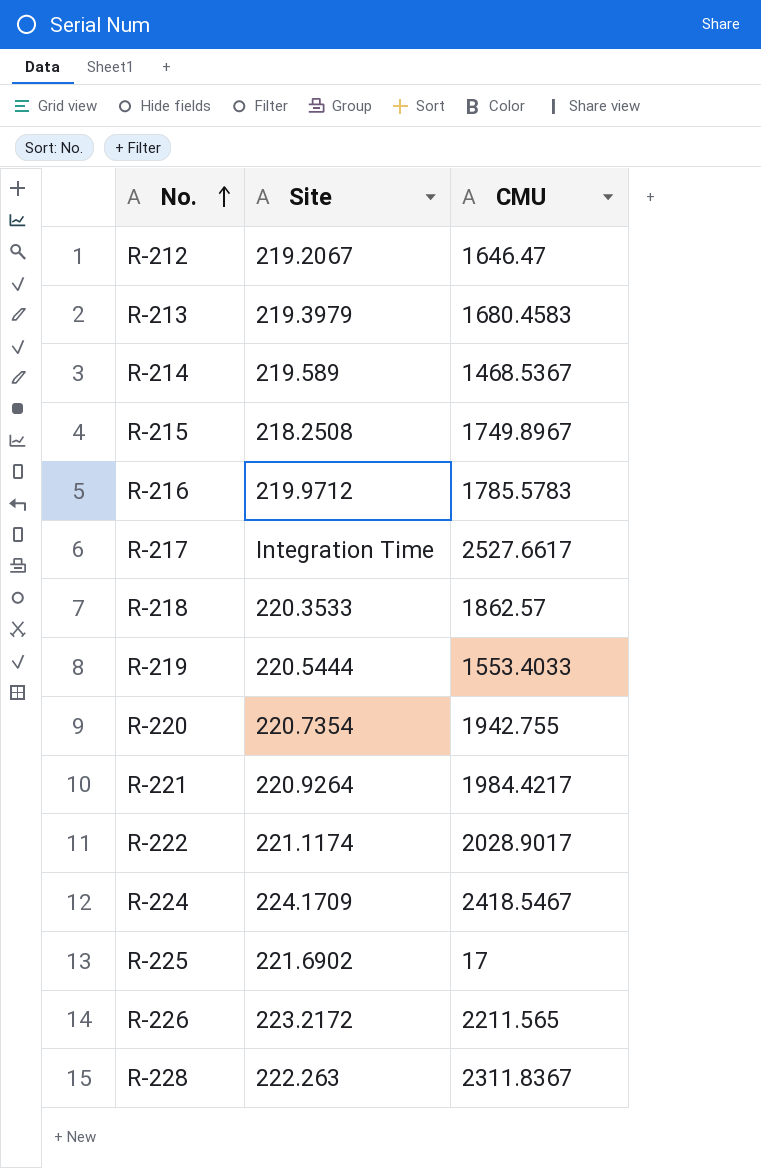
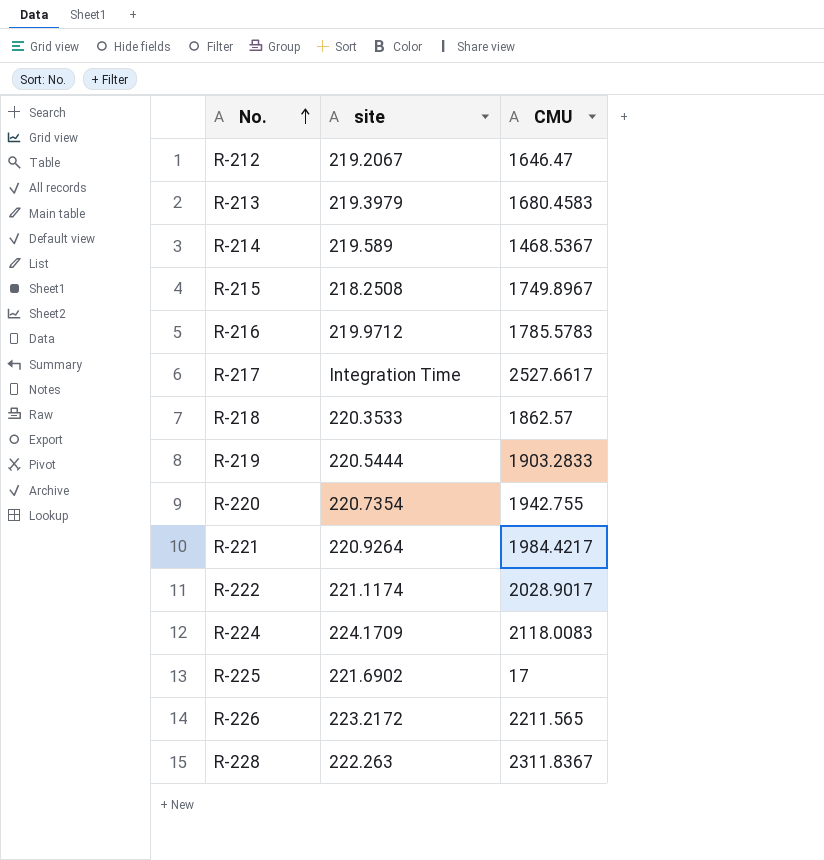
column name: Site -> site
R-219 | CMU: 1553.4033 -> 1903.2833
R-224 | CMU: 2418.5467 -> 2118.0083

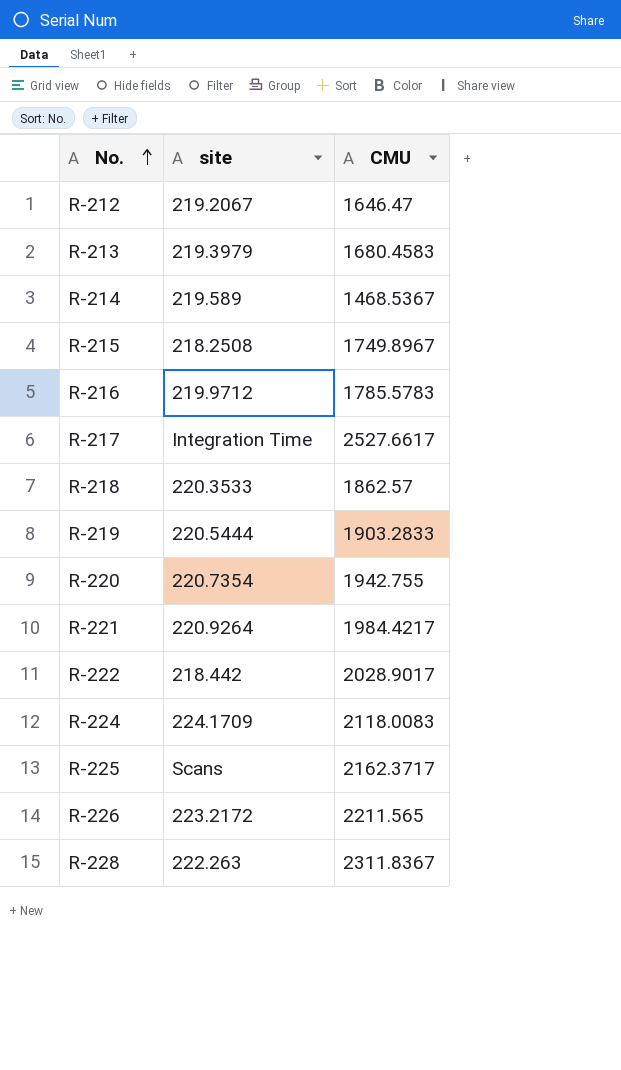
R-222 | site: 221.1174 -> 218.442
R-225 | site: 221.6902 -> Scans
R-225 | CMU: 17 -> 2162.3717

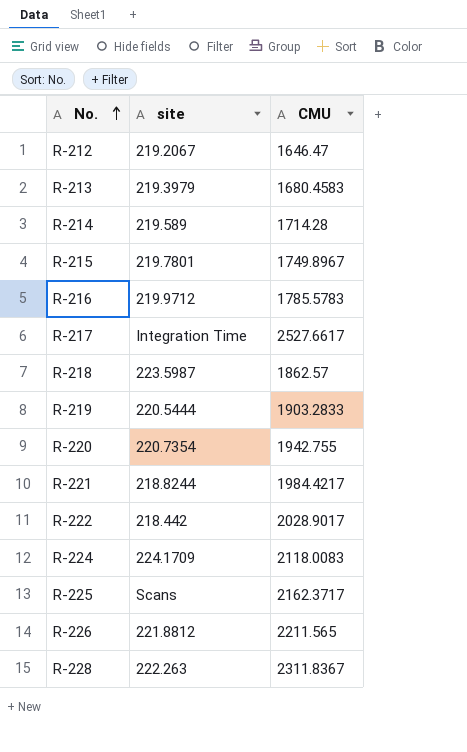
R-214 | CMU: 1468.5367 -> 1714.28
R-215 | site: 218.2508 -> 219.7801
R-218 | site: 220.3533 -> 223.5987
R-221 | site: 220.9264 -> 218.8244
R-226 | site: 223.2172 -> 221.8812

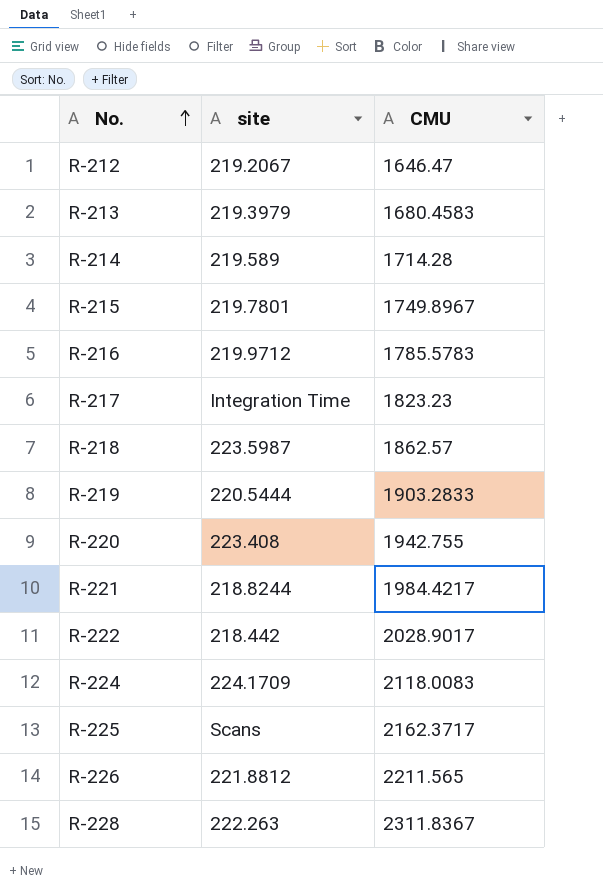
R-217 | CMU: 2527.6617 -> 1823.23
R-220 | site: 220.7354 -> 223.408

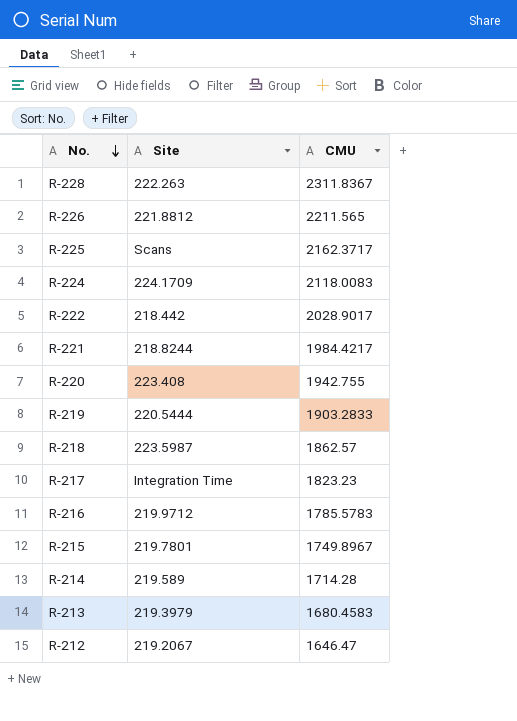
row order: No. ascending -> No. descending
column name: site -> Site

